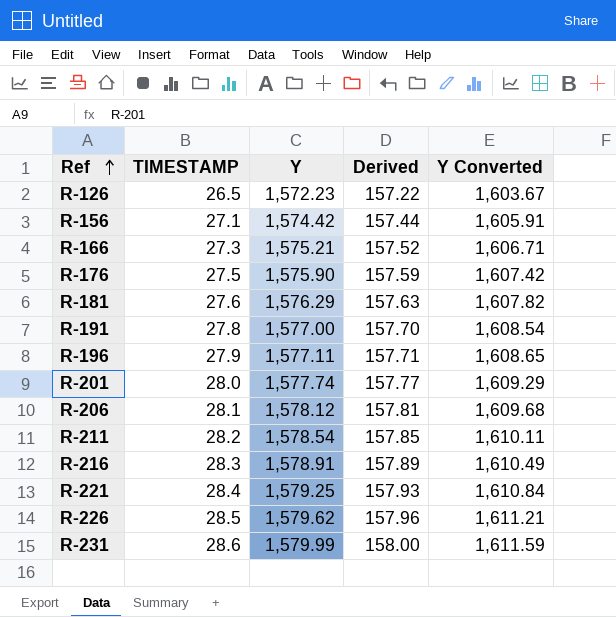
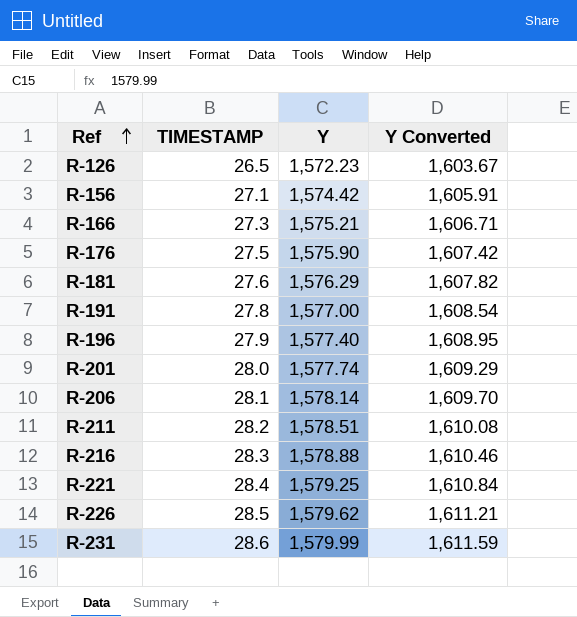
column Derived | formula: [Y] * 0.1 -> none
R-196 | Y: 1,577.11 -> 1,577.40
R-196 | Y Converted: 1,608.65 -> 1,608.95
R-206 | Y: 1,578.12 -> 1,578.14
R-206 | Y Converted: 1,609.68 -> 1,609.70
R-211 | Y: 1,578.54 -> 1,578.51
R-211 | Y Converted: 1,610.11 -> 1,610.08
R-216 | Y: 1,578.91 -> 1,578.88
R-216 | Y Converted: 1,610.49 -> 1,610.46

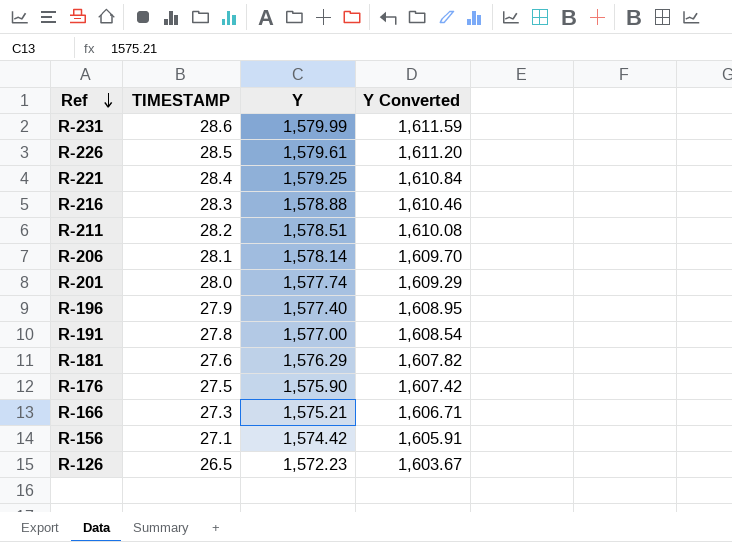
row order: Ref ascending -> Ref descending
R-226 | Y: 1,579.62 -> 1,579.61
R-226 | Y Converted: 1,611.21 -> 1,611.20

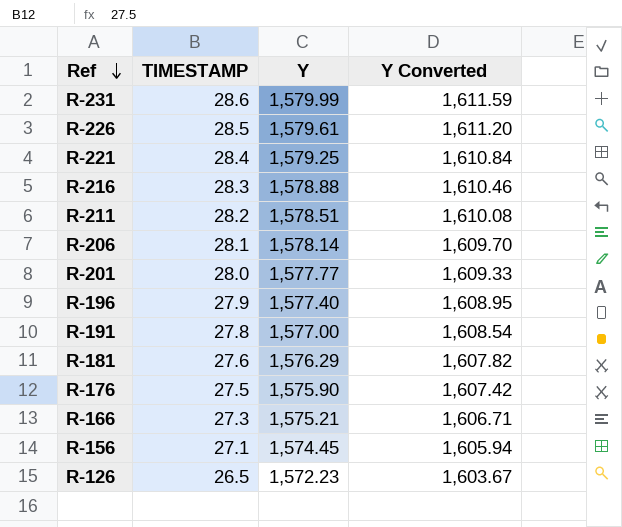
R-201 | Y: 1,577.74 -> 1,577.77
R-201 | Y Converted: 1,609.29 -> 1,609.33
R-156 | Y: 1,574.42 -> 1,574.45
R-156 | Y Converted: 1,605.91 -> 1,605.94

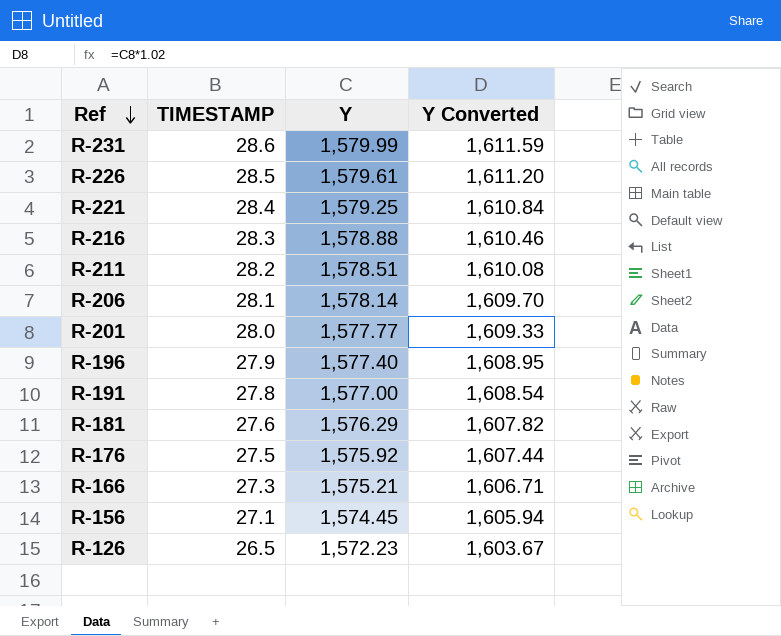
R-176 | Y: 1,575.90 -> 1,575.92
R-176 | Y Converted: 1,607.42 -> 1,607.44

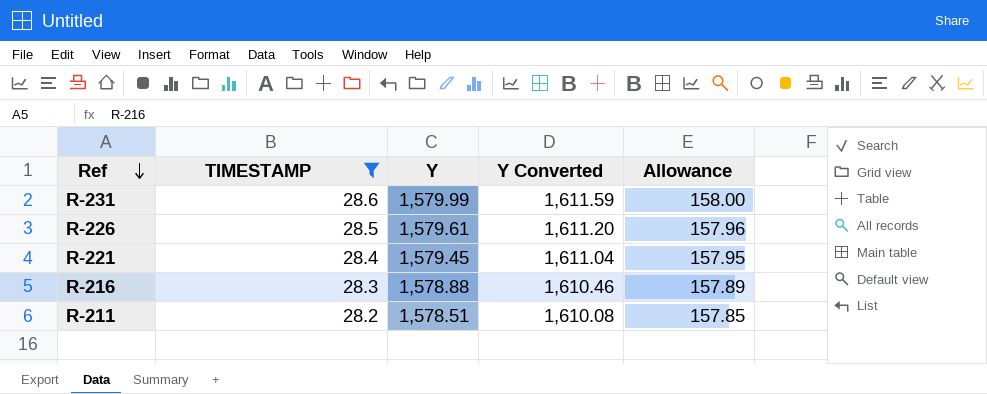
filter: none -> TIMESTAMP >= 28.2
column Allowance | formula: none -> [Y] * 0.1
R-221 | Y: 1,579.25 -> 1,579.45
R-221 | Y Converted: 1,610.84 -> 1,611.04

